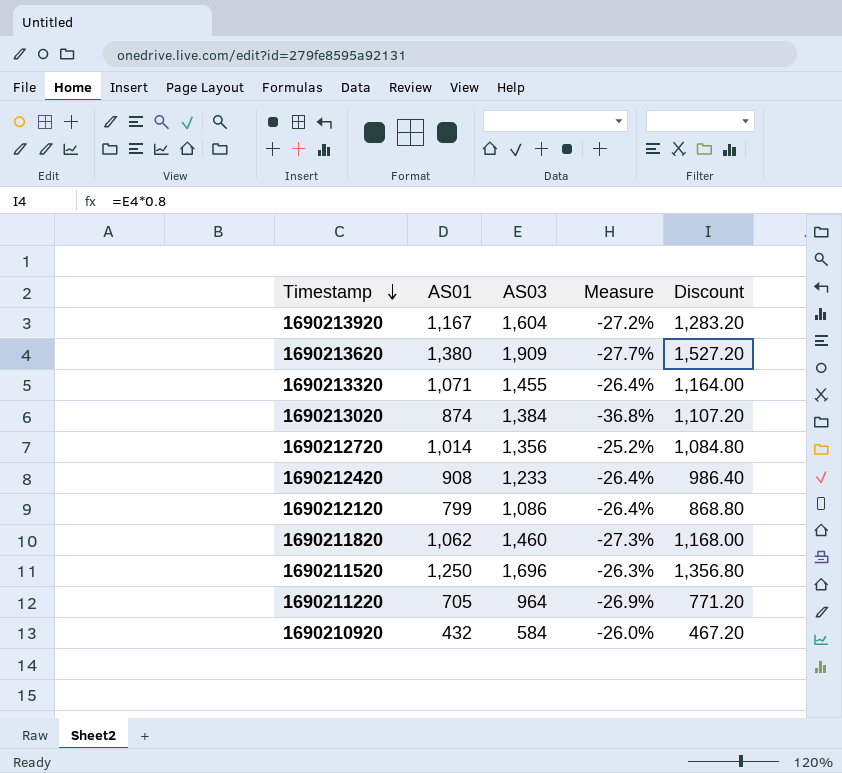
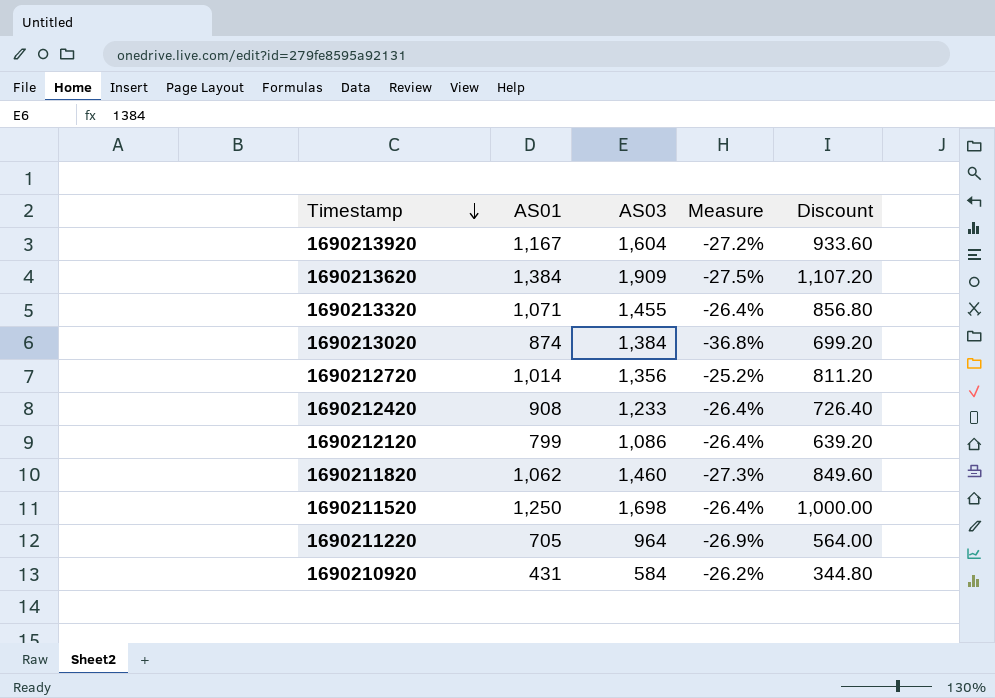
column Discount | formula: [AS03] * 0.8 -> [AS01] * 0.8
1690213620 | AS01: 1,380 -> 1,384
1690213620 | Measure: -27.7% -> -27.5%
1690211520 | AS03: 1,696 -> 1,698
1690211520 | Measure: -26.3% -> -26.4%
1690210920 | AS01: 432 -> 431
1690210920 | Measure: -26.0% -> -26.2%

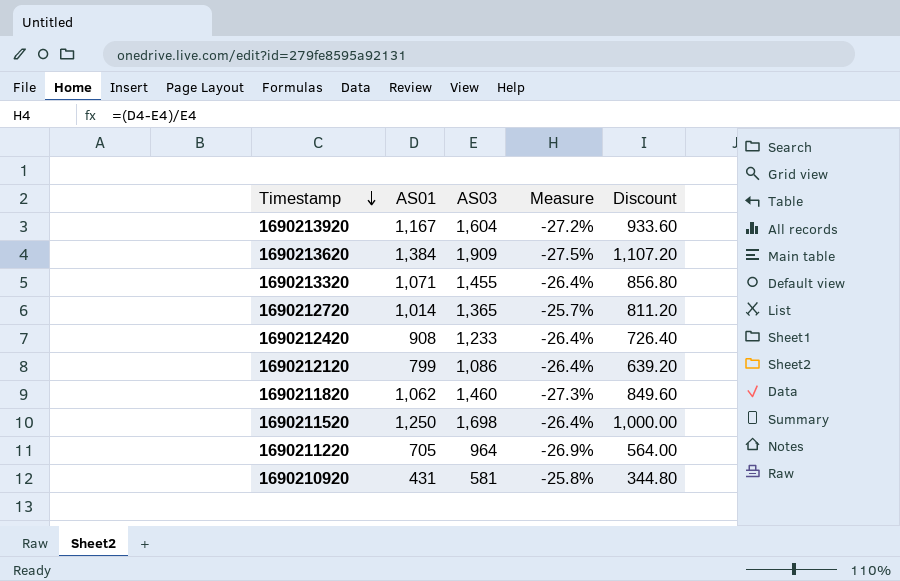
row 1690213020: 874 | 1,384 | -36.8% | 699.20 -> none
1690212720 | AS03: 1,356 -> 1,365
1690212720 | Measure: -25.2% -> -25.7%
1690210920 | AS03: 584 -> 581
1690210920 | Measure: -26.2% -> -25.8%

